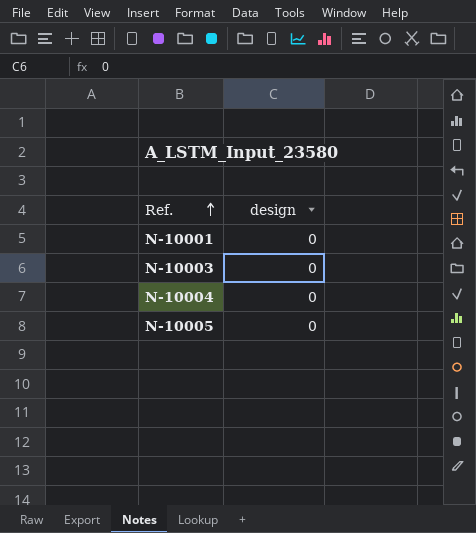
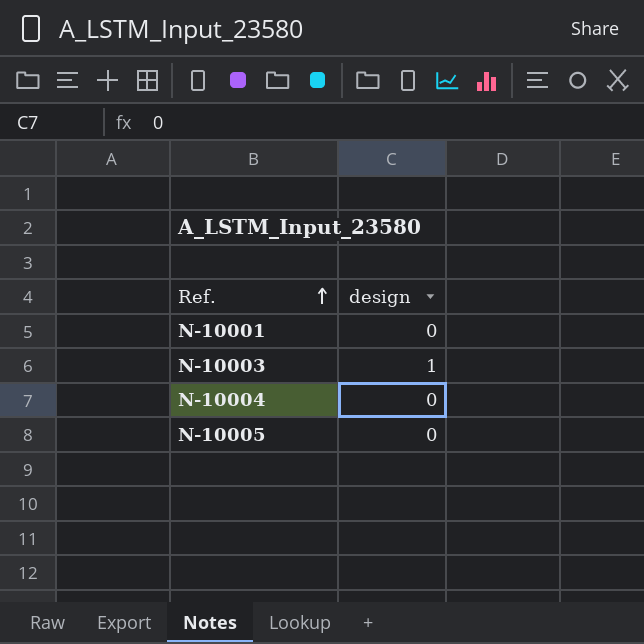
N-10003 | design: 0 -> 1

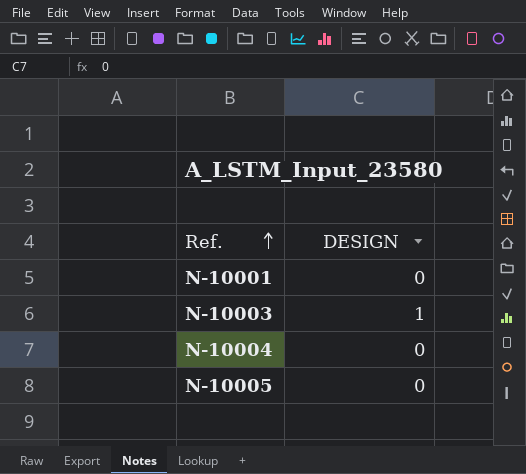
column name: design -> DESIGN

